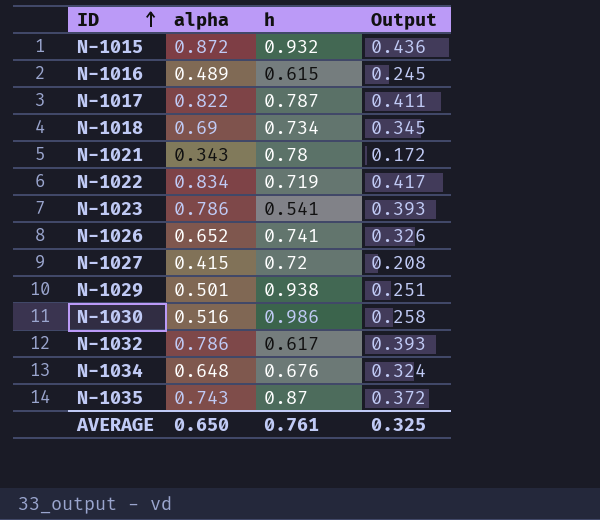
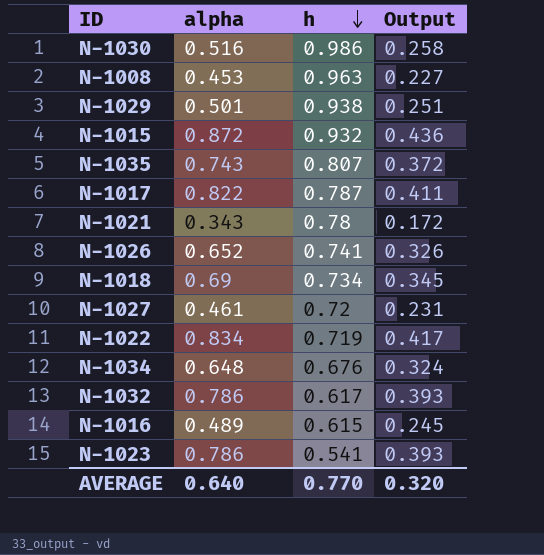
row order: ID ascending -> h descending
row N-1008: none -> 0.453 | 0.963 | 0.227
N-1035 | h: 0.87 -> 0.807
N-1027 | alpha: 0.415 -> 0.461
N-1027 | Output: 0.208 -> 0.231
AVERAGE | alpha: 0.650 -> 0.640
AVERAGE | h: 0.761 -> 0.770
AVERAGE | Output: 0.325 -> 0.320

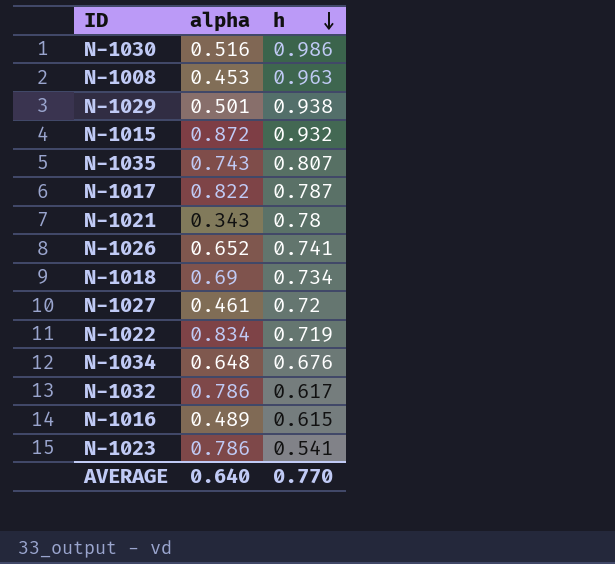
column Output | formula: [alpha] * 0.5 -> none

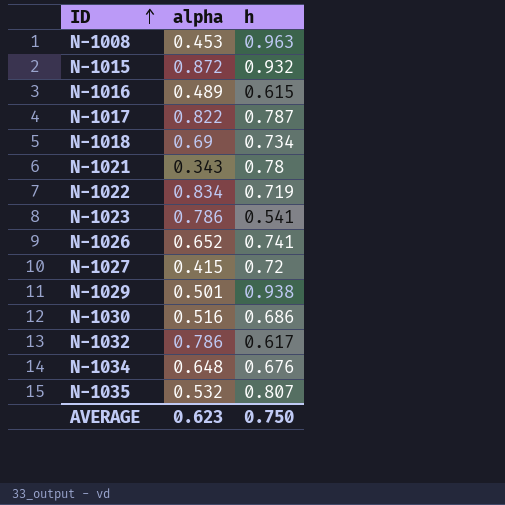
row order: h descending -> ID ascending
N-1027 | alpha: 0.461 -> 0.415
N-1030 | h: 0.986 -> 0.686
N-1035 | alpha: 0.743 -> 0.532
AVERAGE | alpha: 0.640 -> 0.623
AVERAGE | h: 0.770 -> 0.750

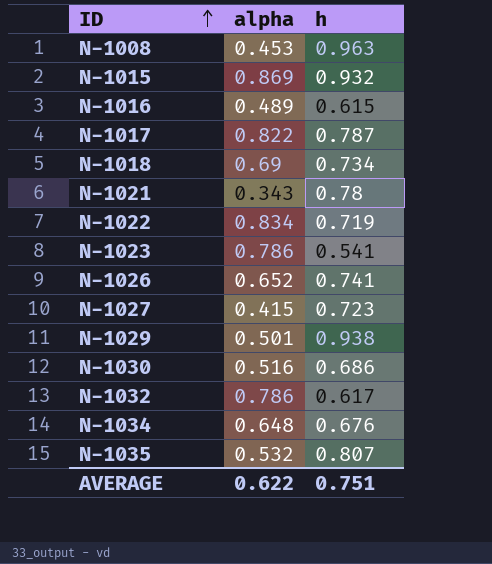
N-1015 | alpha: 0.872 -> 0.869
N-1027 | h: 0.72 -> 0.723
AVERAGE | alpha: 0.623 -> 0.622
AVERAGE | h: 0.750 -> 0.751

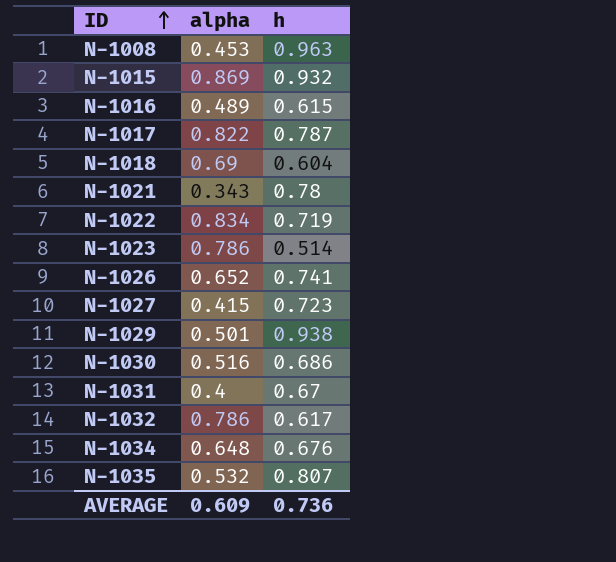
N-1018 | h: 0.734 -> 0.604
N-1023 | h: 0.541 -> 0.514
row N-1031: none -> 0.4 | 0.67
AVERAGE | alpha: 0.622 -> 0.609
AVERAGE | h: 0.751 -> 0.736

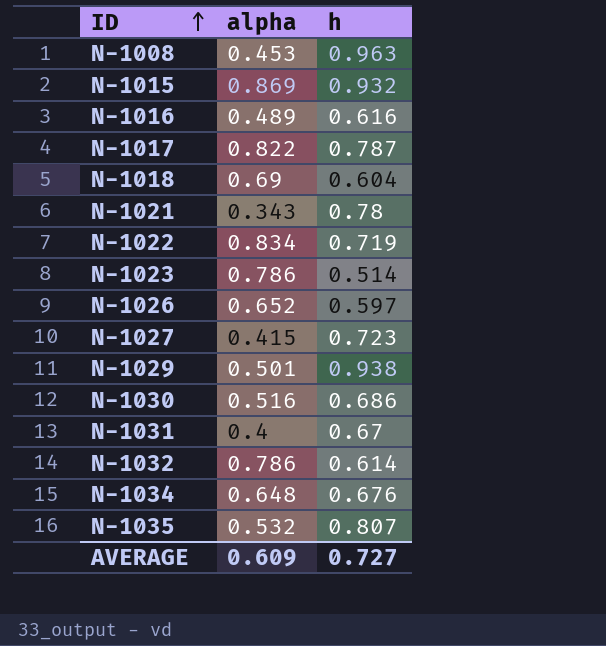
N-1016 | h: 0.615 -> 0.616
N-1026 | h: 0.741 -> 0.597
N-1032 | h: 0.617 -> 0.614
AVERAGE | h: 0.736 -> 0.727

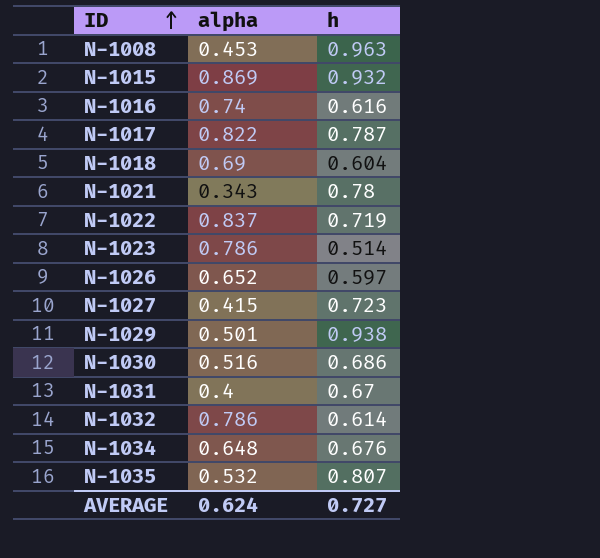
N-1016 | alpha: 0.489 -> 0.74
N-1022 | alpha: 0.834 -> 0.837
AVERAGE | alpha: 0.609 -> 0.624

